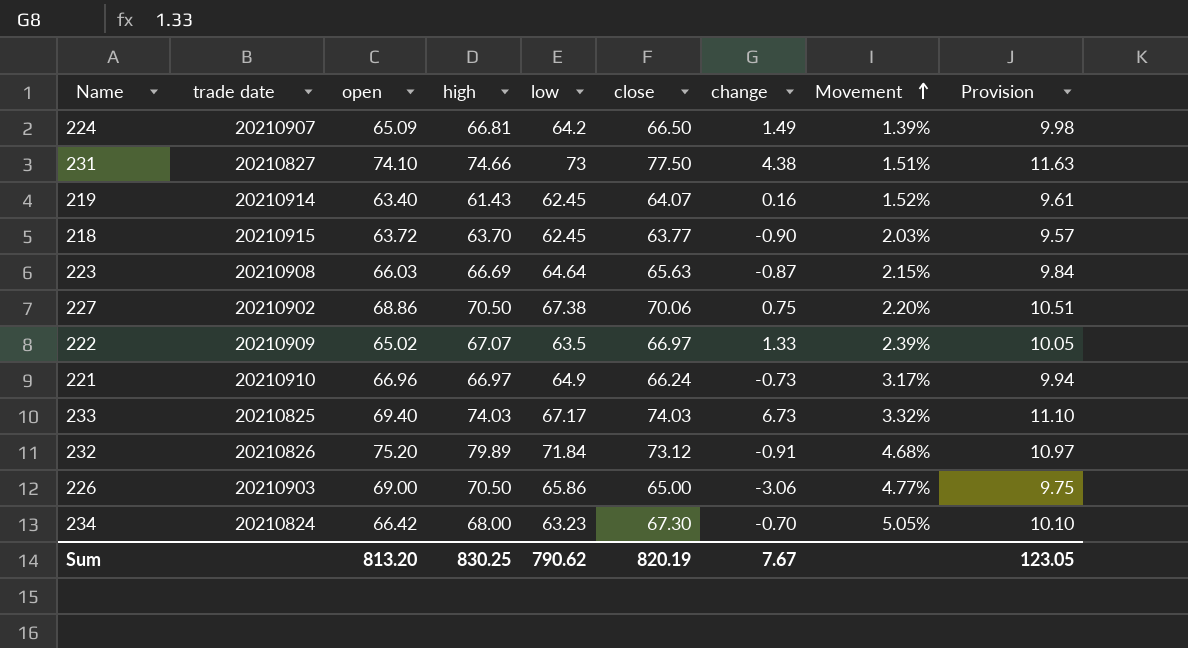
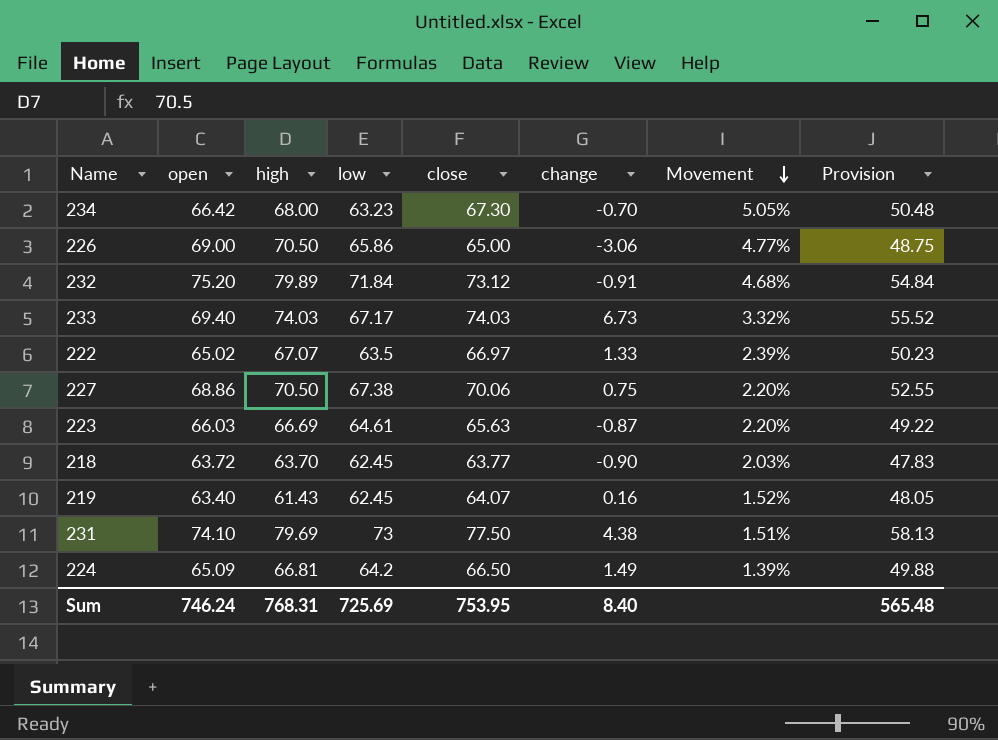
row order: Movement ascending -> Movement descending
column trade date | position: 2 -> none
column Provision | formula: [close] * 0.15 -> [close] * 0.75
row 221: 20210910 | 66.96 | 66.97 | 64.9 | 66.24 | -0.73 | 3.17% | 9.94 -> none
223 | low: 64.64 -> 64.61
223 | Movement: 2.15% -> 2.20%
231 | high: 74.66 -> 79.69
Sum | open: 813.20 -> 746.24
Sum | high: 830.25 -> 768.31
Sum | low: 790.62 -> 725.69
Sum | close: 820.19 -> 753.95
Sum | change: 7.67 -> 8.40
Sum | Provision: 123.05 -> 565.48

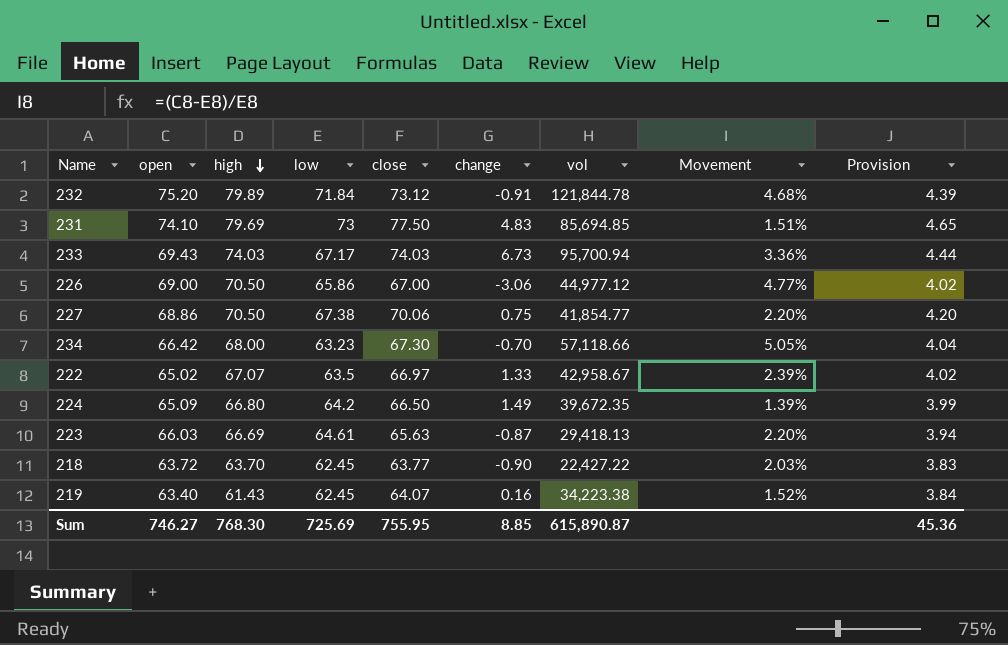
row order: Movement descending -> high descending
column vol | position: none -> 7
column Provision | formula: [close] * 0.75 -> [close] * 0.06
231 | change: 4.38 -> 4.83
233 | open: 69.40 -> 69.43
233 | Movement: 3.32% -> 3.36%
226 | close: 65.00 -> 67.00
224 | high: 66.81 -> 66.80
Sum | open: 746.24 -> 746.27
Sum | high: 768.31 -> 768.30
Sum | close: 753.95 -> 755.95
Sum | change: 8.40 -> 8.85
Sum | Provision: 565.48 -> 45.36

